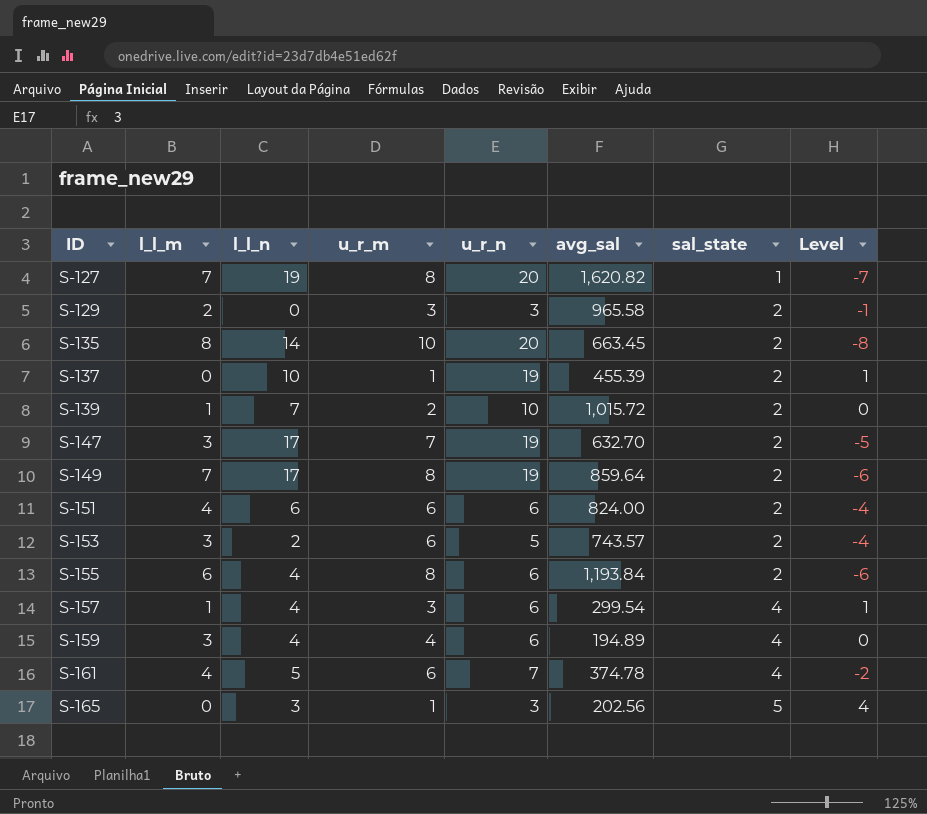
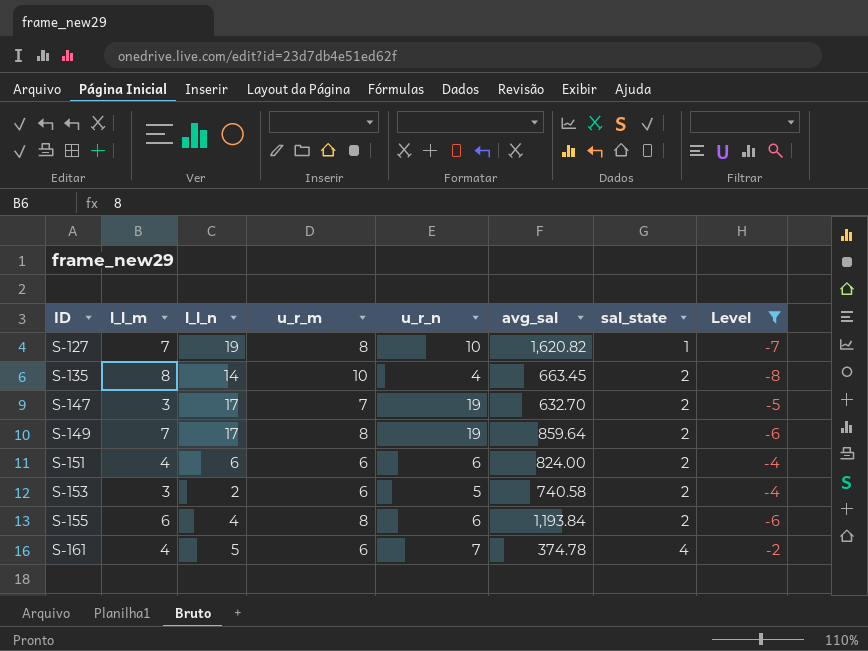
filter: none -> Level <= -2
S-127 | u_r_n: 20 -> 10
S-135 | u_r_n: 20 -> 4
S-153 | avg_sal: 743.57 -> 740.58

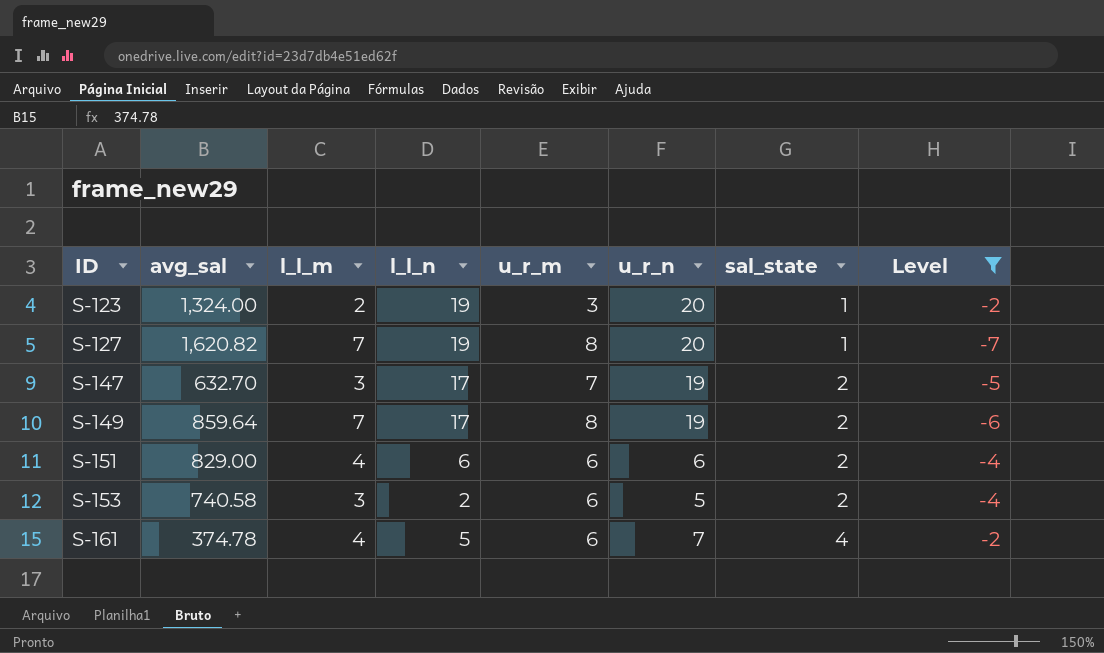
column avg_sal | position: 6 -> 2
row S-135: 8 | 14 | 10 | 4 | 663.45 | 2 | -8 -> none
row S-155: 6 | 4 | 8 | 6 | 1,193.84 | 2 | -6 -> none
row S-123: none -> 1,324.00 | 2 | 19 | 3 | 20 | 1 | -2
S-127 | u_r_n: 10 -> 20
S-151 | avg_sal: 824.00 -> 829.00

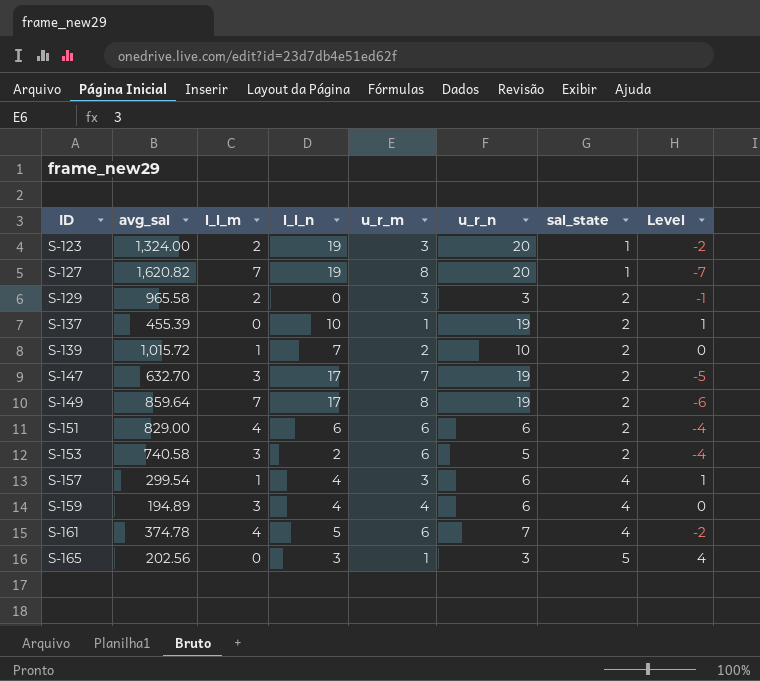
filter: Level <= -2 -> none

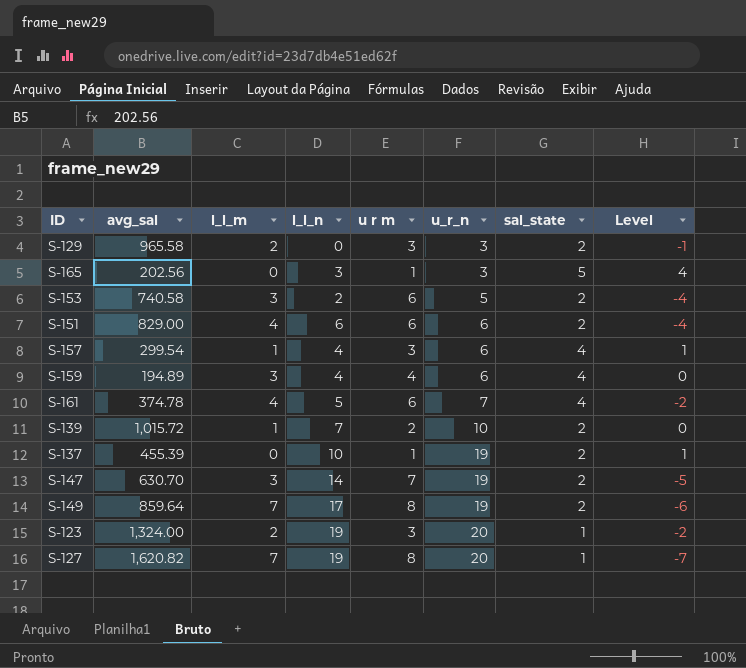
row order: ID ascending -> u_r_n ascending
column name: u_r_m -> u r m
S-147 | avg_sal: 632.70 -> 630.70
S-147 | l_l_n: 17 -> 14

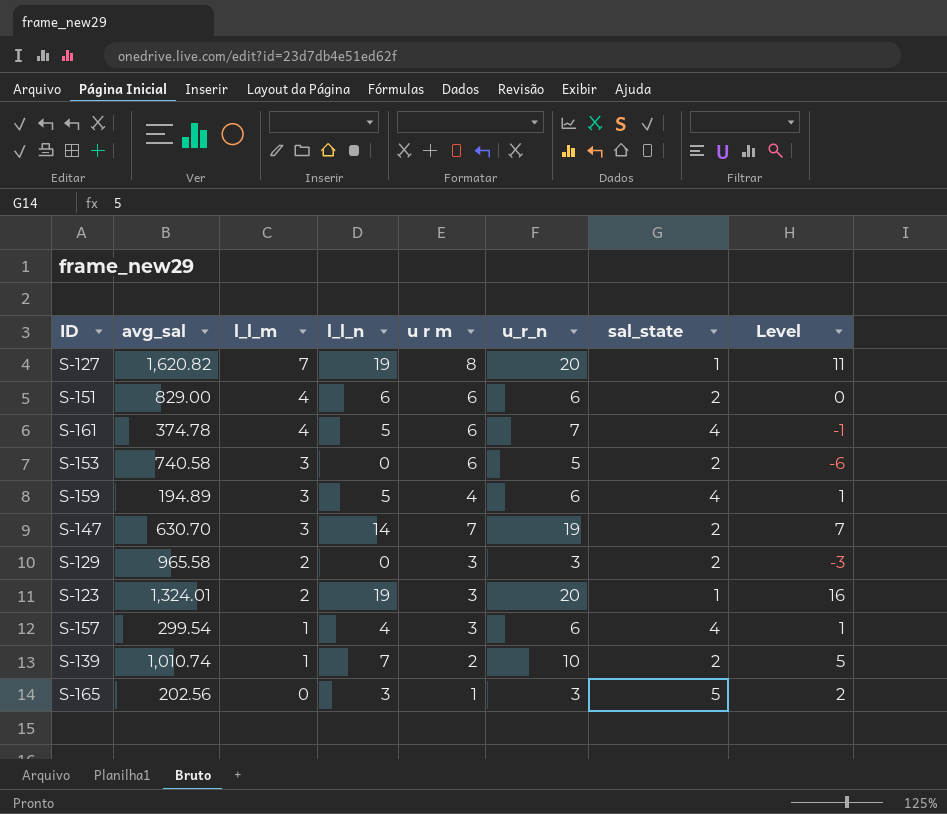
row order: u_r_n ascending -> l_l_m descending
column Level | formula: [sal_state] - [u r m] -> [l_l_n] - [u r m]
row S-137: 455.39 | 0 | 10 | 1 | 19 | 2 | 1 -> none
row S-149: 859.64 | 7 | 17 | 8 | 19 | 2 | -6 -> none
S-153 | l_l_n: 2 -> 0
S-159 | l_l_n: 4 -> 5
S-123 | avg_sal: 1,324.00 -> 1,324.01
S-139 | avg_sal: 1,015.72 -> 1,010.74

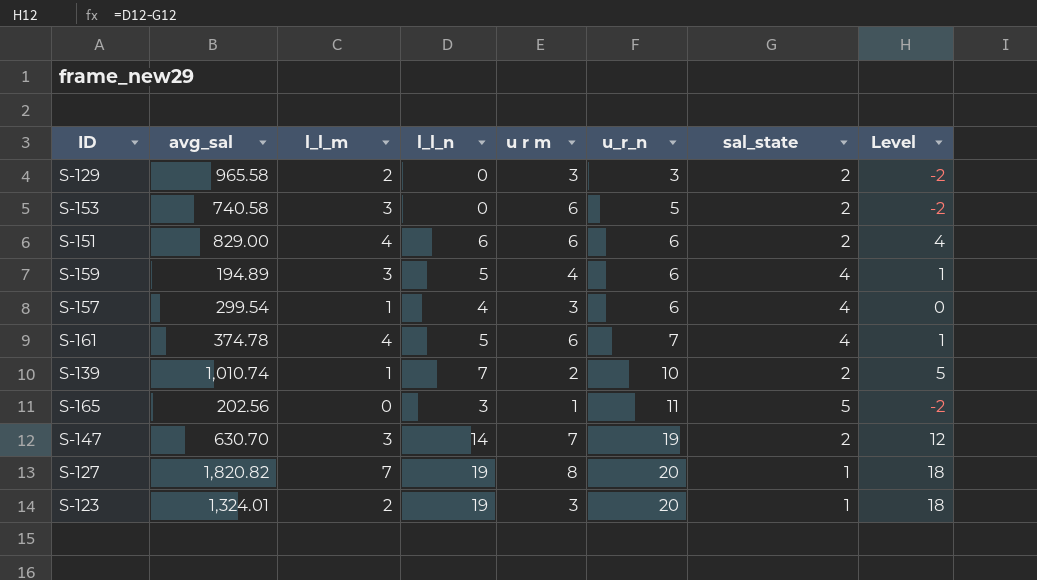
row order: l_l_m descending -> u_r_n ascending
column Level | formula: [l_l_n] - [u r m] -> [l_l_n] - [sal_state]
S-165 | u_r_n: 3 -> 11
S-127 | avg_sal: 1,620.82 -> 1,820.82

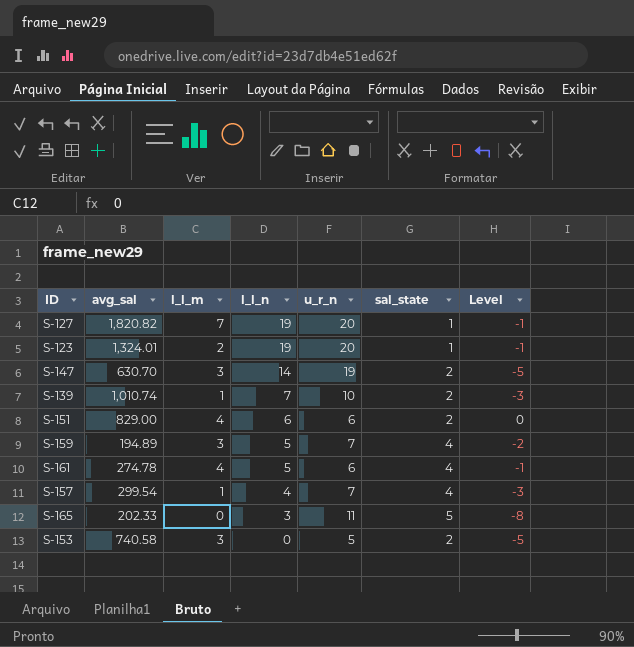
row order: u_r_n ascending -> l_l_n descending
column u r m | position: 5 -> none
column Level | formula: [l_l_n] - [sal_state] -> [l_l_n] - [u_r_n]
row S-129: 965.58 | 2 | 0 | 3 | 3 | 2 | -2 -> none
S-159 | u_r_n: 6 -> 7
S-161 | avg_sal: 374.78 -> 274.78
S-161 | u_r_n: 7 -> 6
S-157 | u_r_n: 6 -> 7
S-165 | avg_sal: 202.56 -> 202.33

